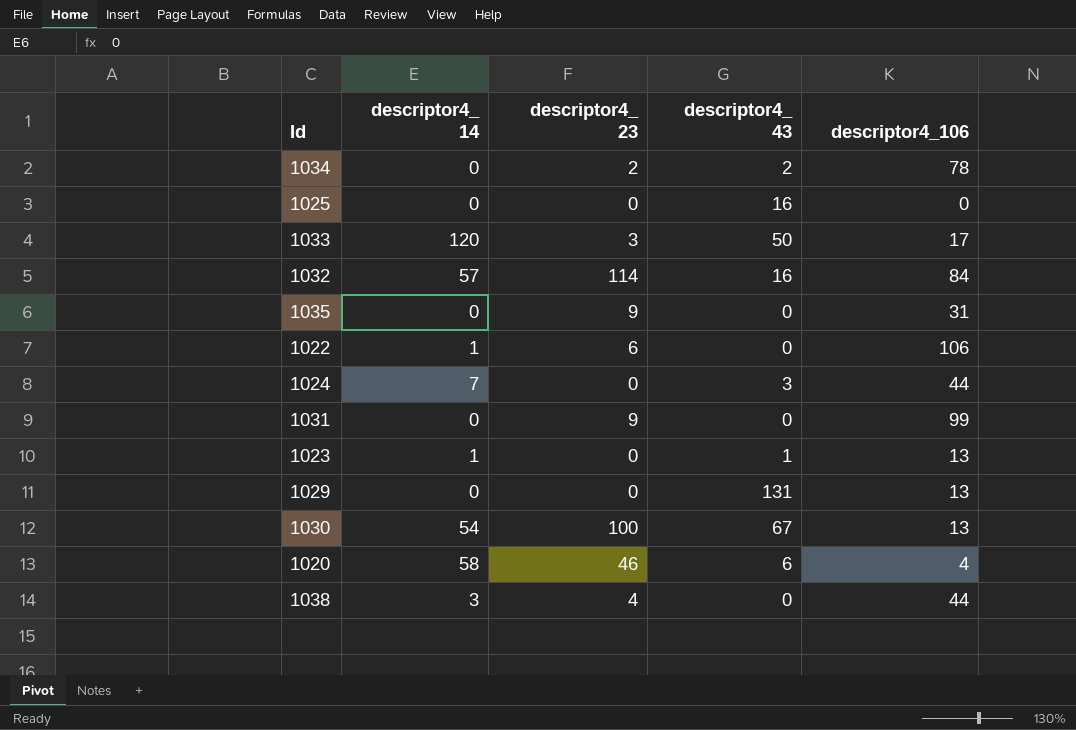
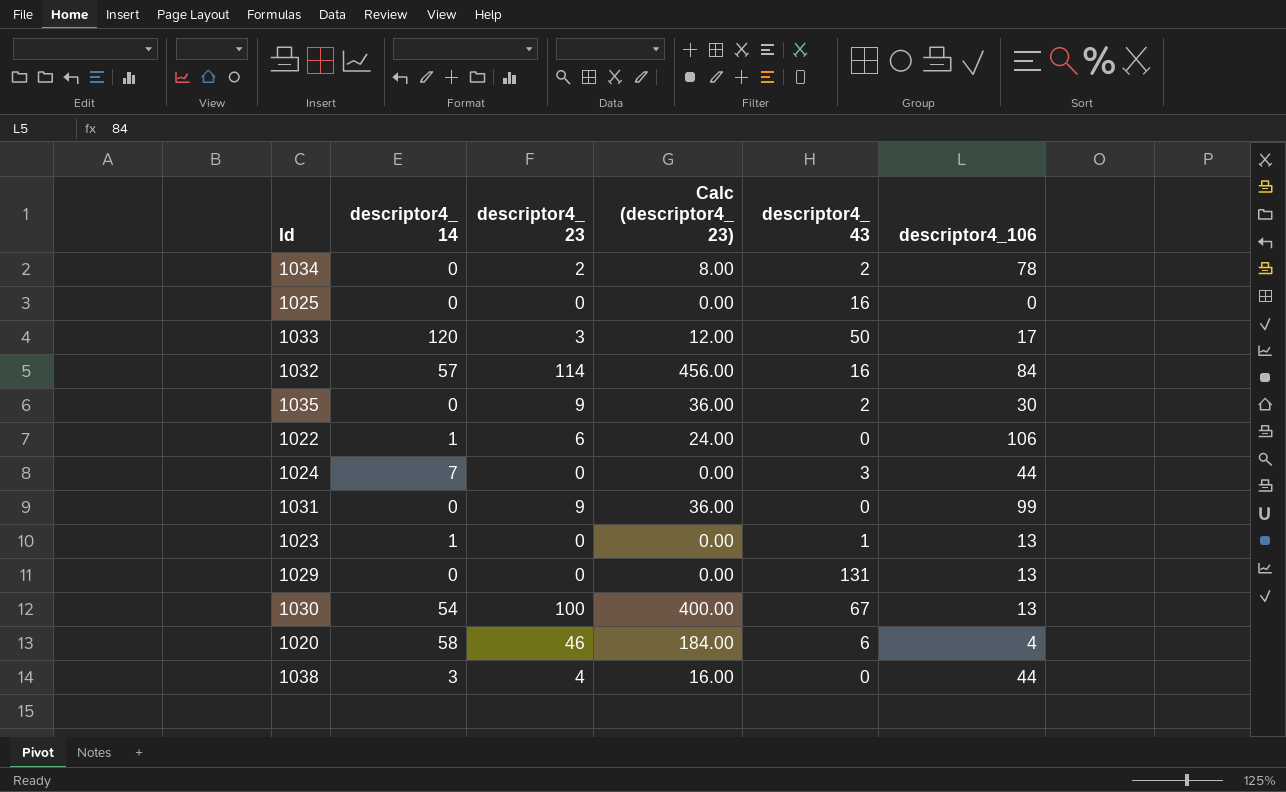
column Calc (descriptor4_ 23) | formula: none -> [descriptor4_ 23] * 4
1035 | descriptor4_ 43: 0 -> 2
1035 | descriptor4_106: 31 -> 30

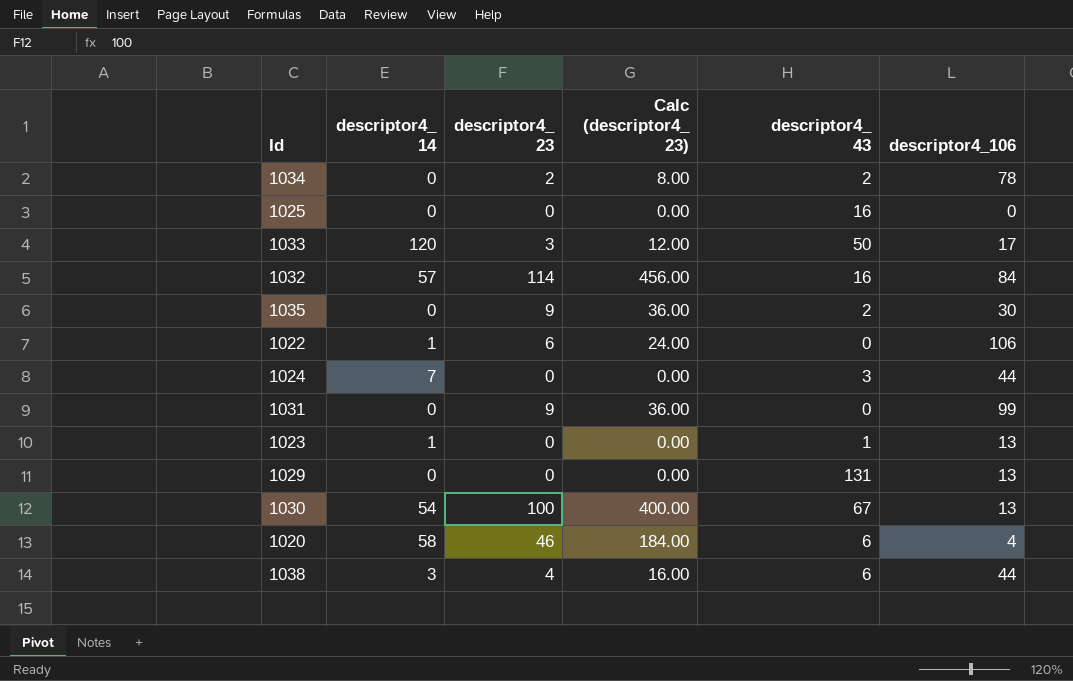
1038 | descriptor4_ 43: 0 -> 6

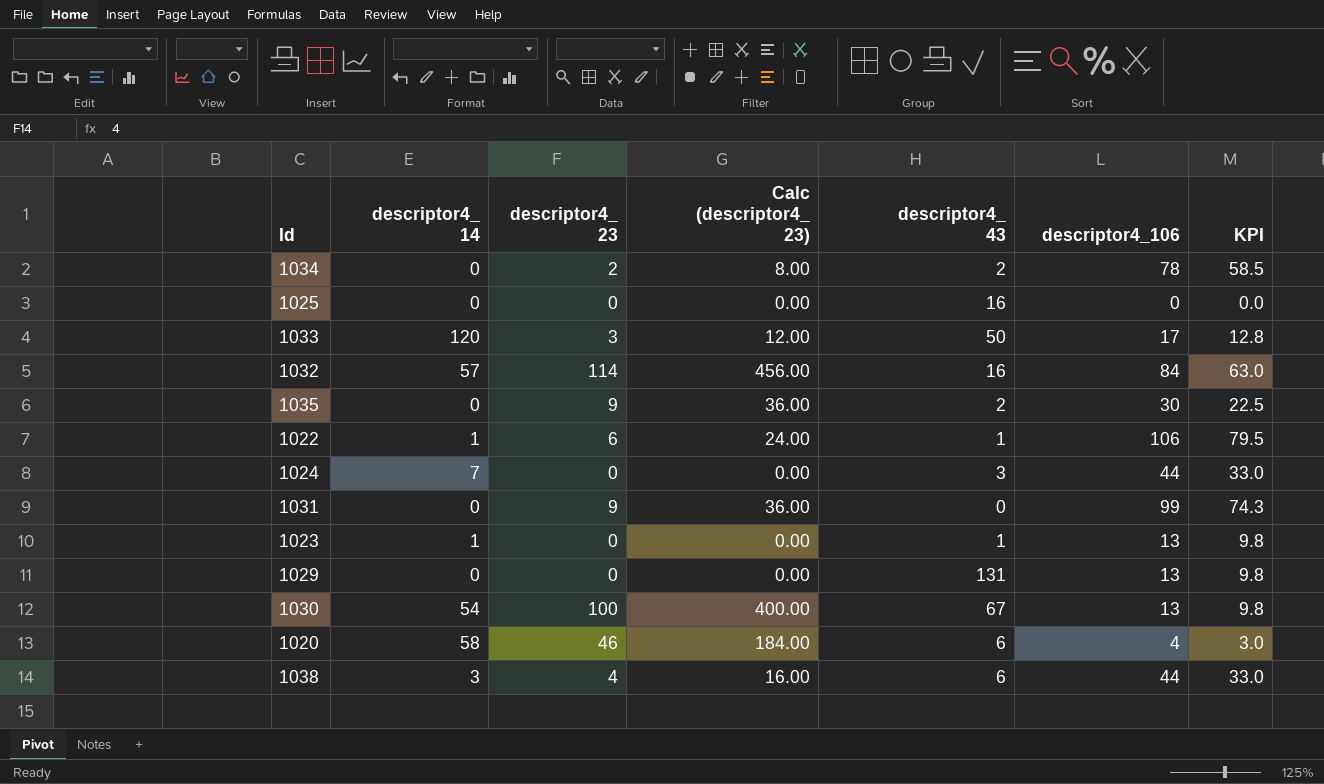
column KPI | formula: none -> [descriptor4_106] * 0.75
1022 | descriptor4_ 43: 0 -> 1

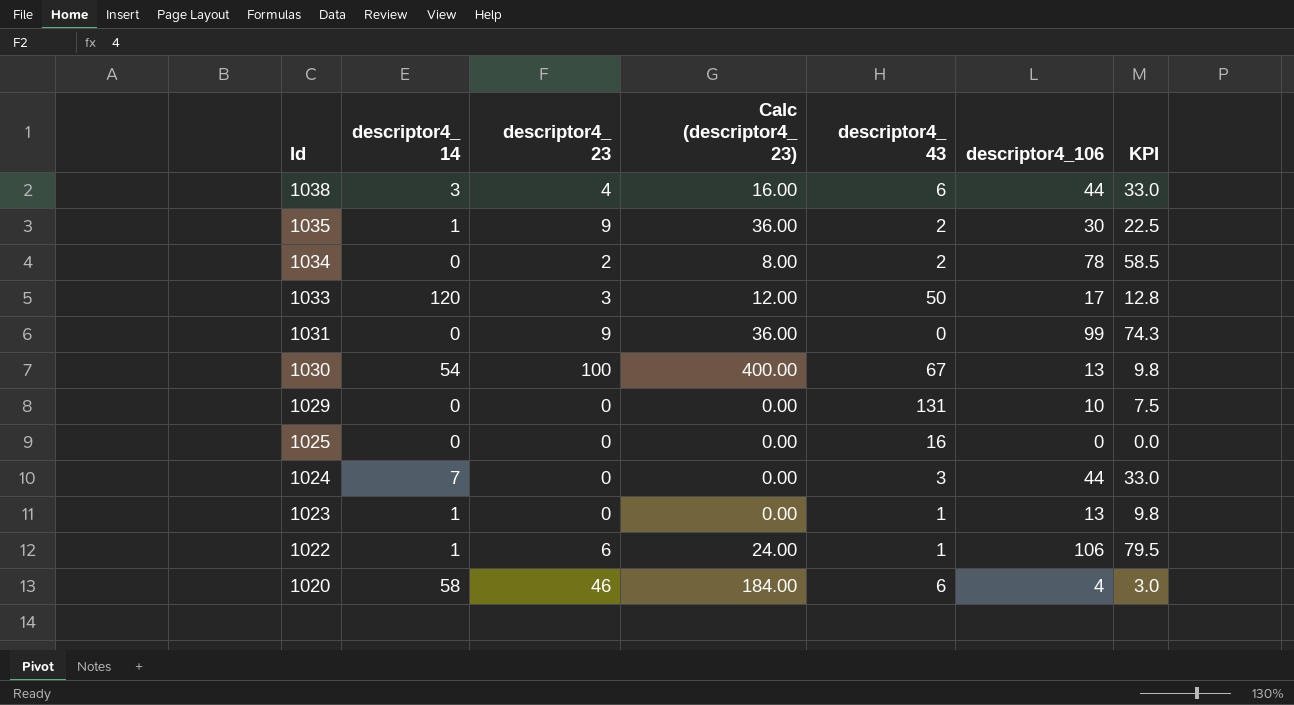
row order: none -> Id descending
row 1032: 57 | 114 | 456.00 | 16 | 84 | 63.0 -> none
1035 | descriptor4_ 14: 0 -> 1
1029 | descriptor4_106: 13 -> 10
1029 | KPI: 9.8 -> 7.5

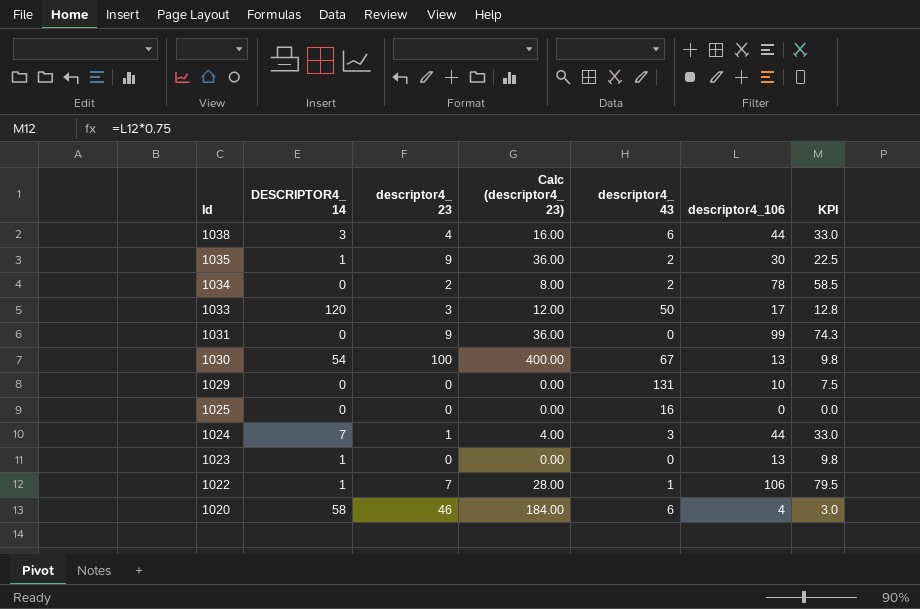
column name: descriptor4_ 14 -> DESCRIPTOR4_ 14
1024 | descriptor4_ 23: 0 -> 1
1024 | Calc (descriptor4_ 23): 0.00 -> 4.00
1023 | descriptor4_ 43: 1 -> 0
1022 | descriptor4_ 23: 6 -> 7
1022 | Calc (descriptor4_ 23): 24.00 -> 28.00

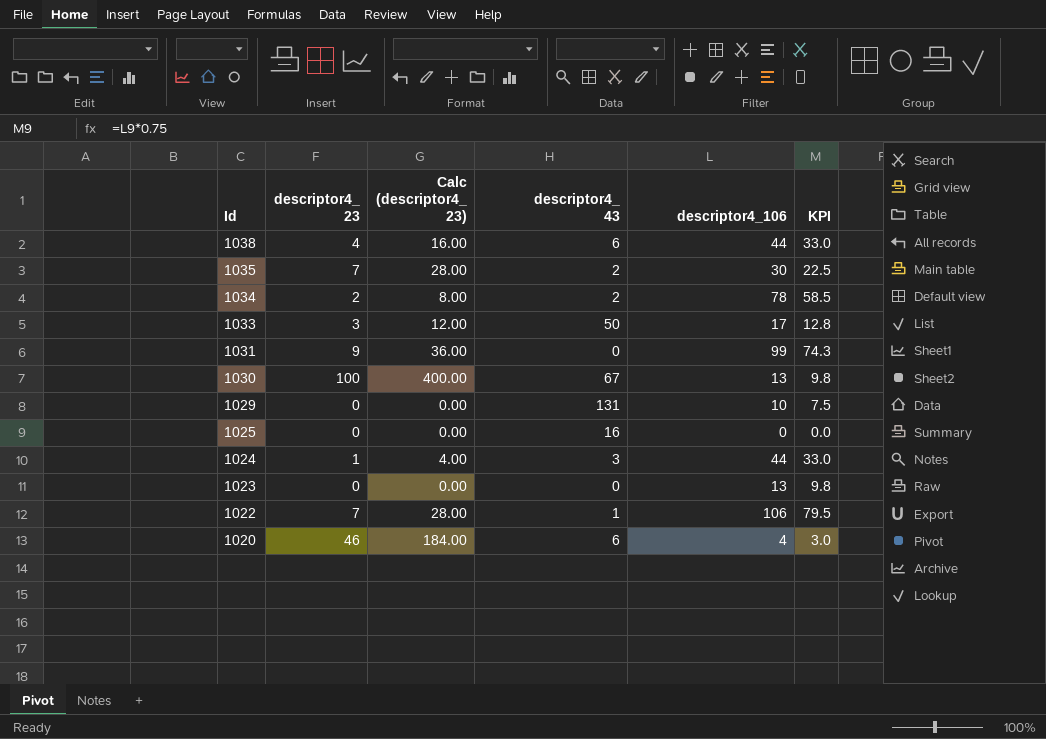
column DESCRIPTOR4_ 14 | position: 2 -> none
1035 | descriptor4_ 23: 9 -> 7
1035 | Calc (descriptor4_ 23): 36.00 -> 28.00

